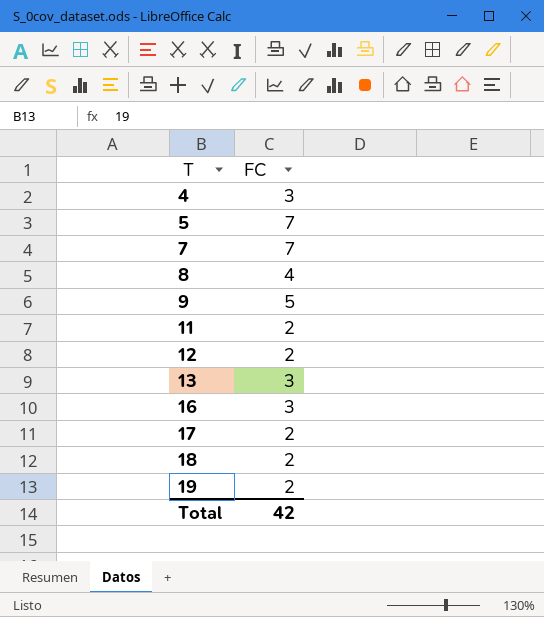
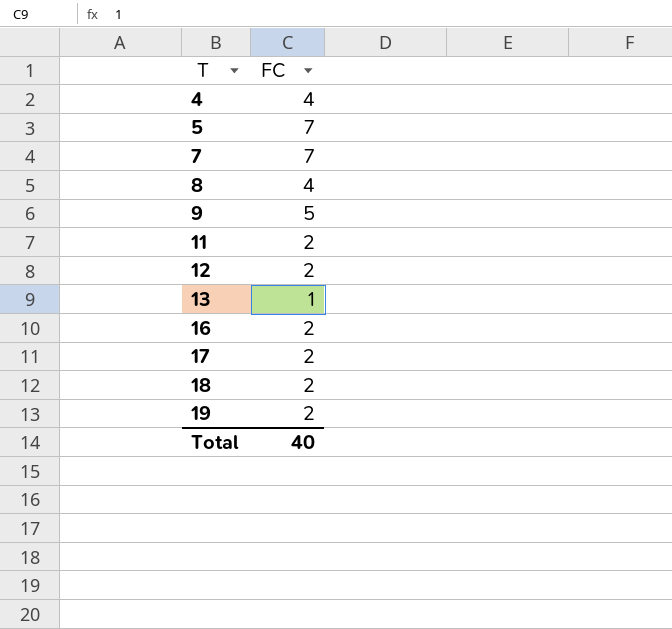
4 | FC: 3 -> 4
13 | FC: 3 -> 1
16 | FC: 3 -> 2
Total | FC: 42 -> 40

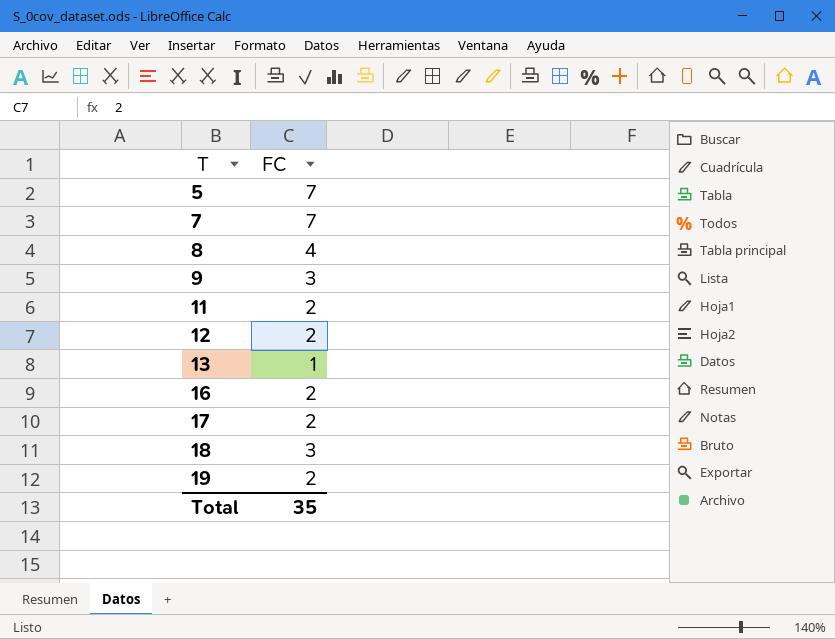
row 4: 4 -> none
9 | FC: 5 -> 3
18 | FC: 2 -> 3
Total | FC: 40 -> 35

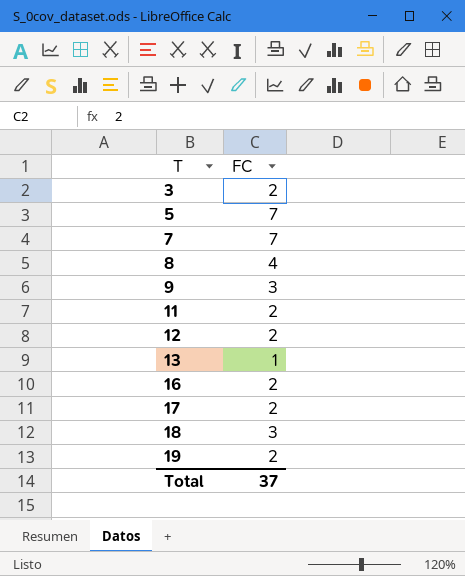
row 3: none -> 2
Total | FC: 35 -> 37

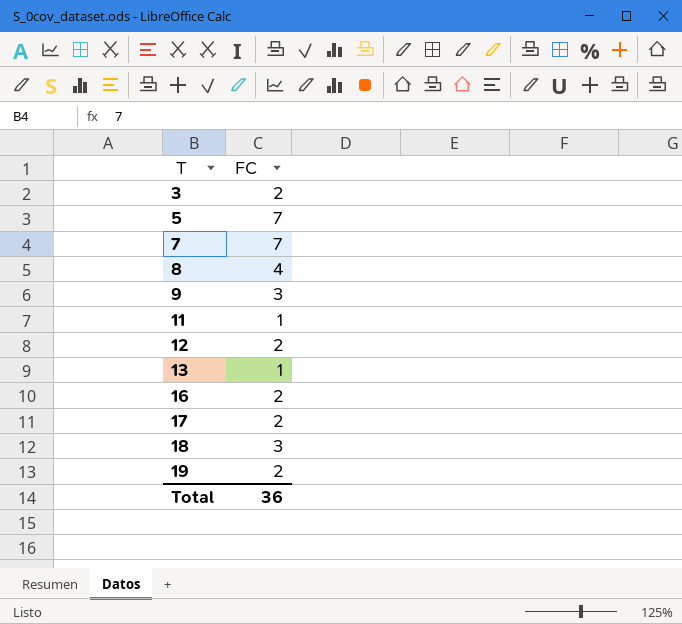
11 | FC: 2 -> 1
Total | FC: 37 -> 36

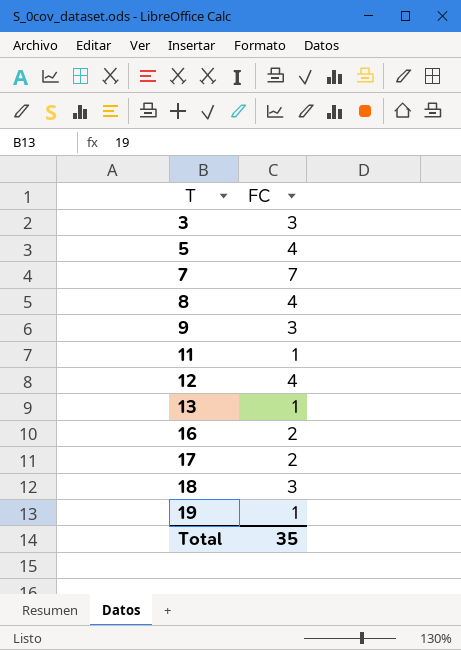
3 | FC: 2 -> 3
5 | FC: 7 -> 4
12 | FC: 2 -> 4
19 | FC: 2 -> 1
Total | FC: 36 -> 35

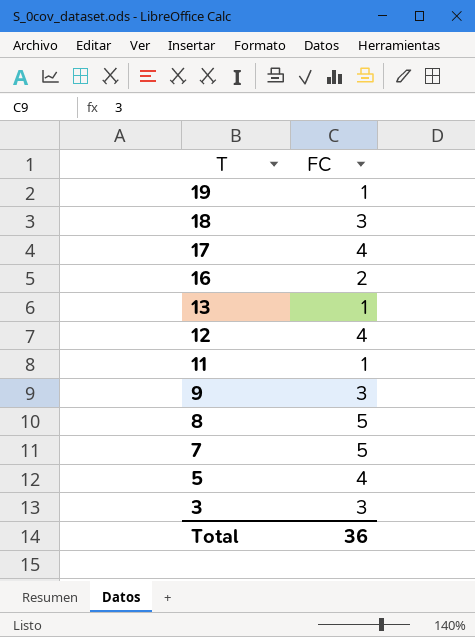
row order: T ascending -> T descending
17 | FC: 2 -> 4
8 | FC: 4 -> 5
7 | FC: 7 -> 5
Total | FC: 35 -> 36

